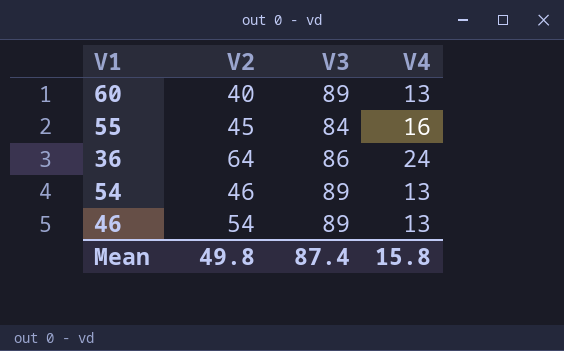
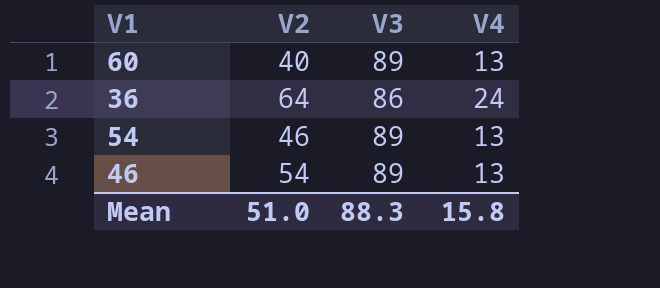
row 55: 45 | 84 | 16 -> none
Mean | V2: 49.8 -> 51.0
Mean | V3: 87.4 -> 88.3

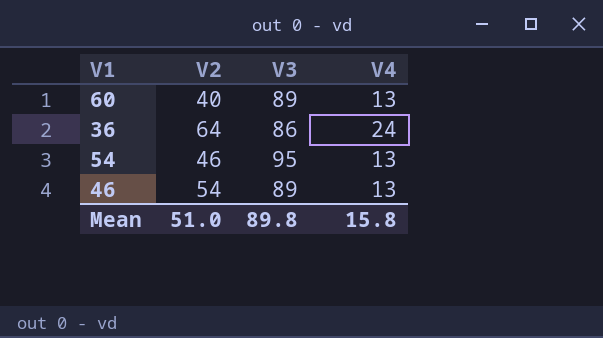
54 | V3: 89 -> 95
Mean | V3: 88.3 -> 89.8

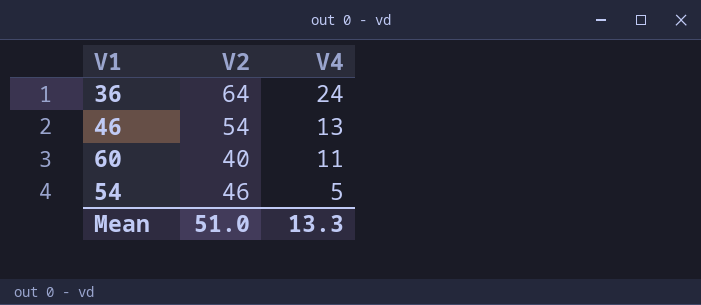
row order: none -> V4 descending
column V3 | position: 3 -> none
60 | V4: 13 -> 11
54 | V4: 13 -> 5
Mean | V4: 15.8 -> 13.3

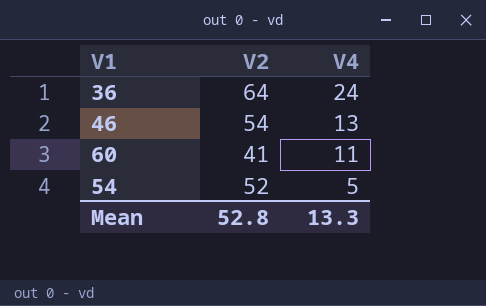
60 | V2: 40 -> 41
54 | V2: 46 -> 52
Mean | V2: 51.0 -> 52.8

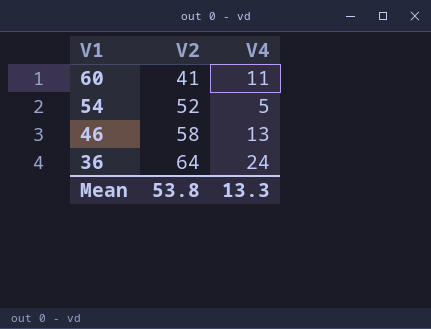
row order: V4 descending -> V1 descending
46 | V2: 54 -> 58
Mean | V2: 52.8 -> 53.8

